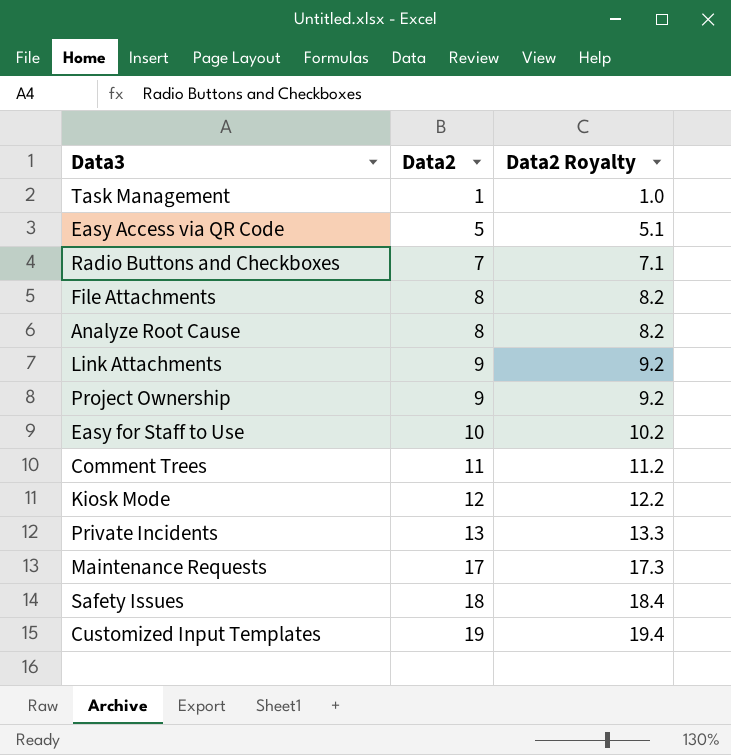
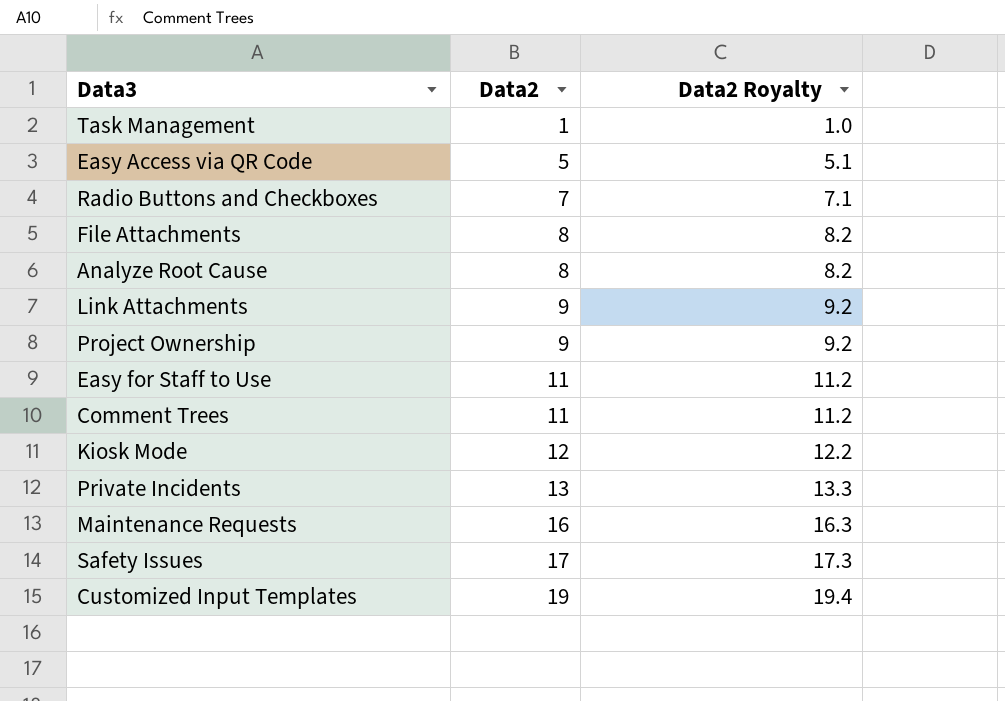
Easy for Staff to Use | Data2: 10 -> 11
Easy for Staff to Use | Data2 Royalty: 10.2 -> 11.2
Maintenance Requests | Data2: 17 -> 16
Maintenance Requests | Data2 Royalty: 17.3 -> 16.3
Safety Issues | Data2: 18 -> 17
Safety Issues | Data2 Royalty: 18.4 -> 17.3

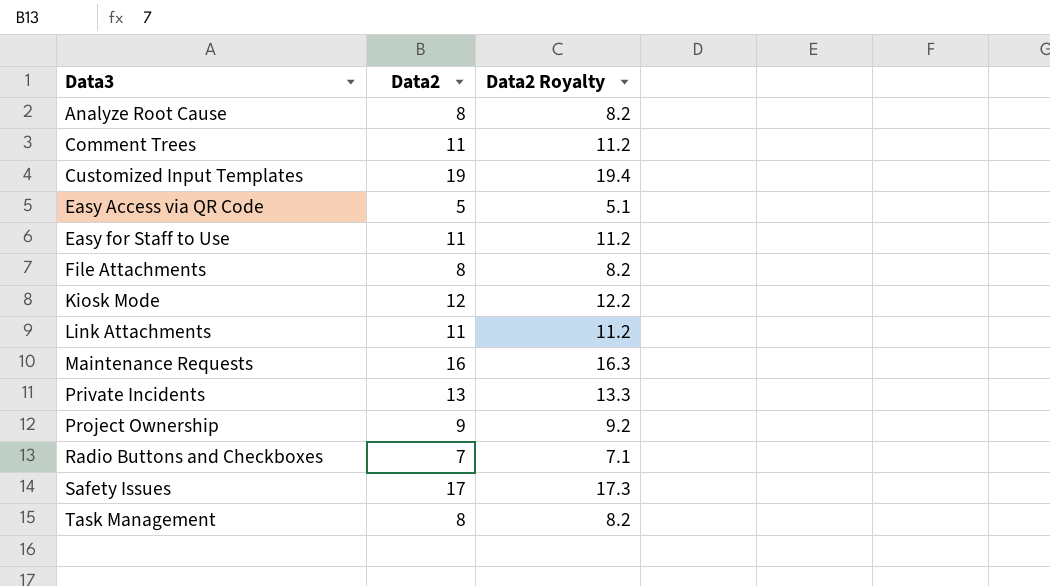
row order: Data2 ascending -> Data3 ascending
Link Attachments | Data2: 9 -> 11
Link Attachments | Data2 Royalty: 9.2 -> 11.2
Task Management | Data2: 1 -> 8
Task Management | Data2 Royalty: 1.0 -> 8.2

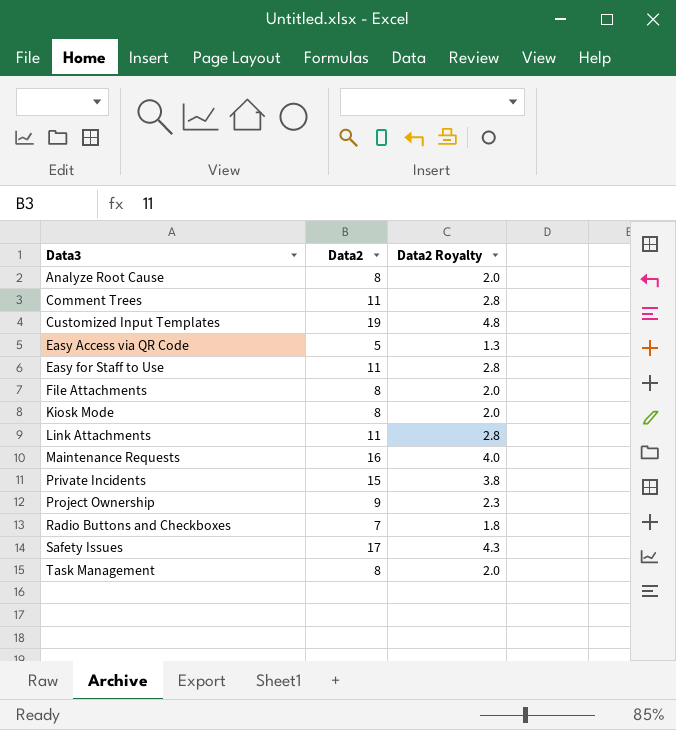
column Data2 Royalty | formula: [Data2] * 1.02 -> [Data2] * 0.25
Kiosk Mode | Data2: 12 -> 8
Private Incidents | Data2: 13 -> 15

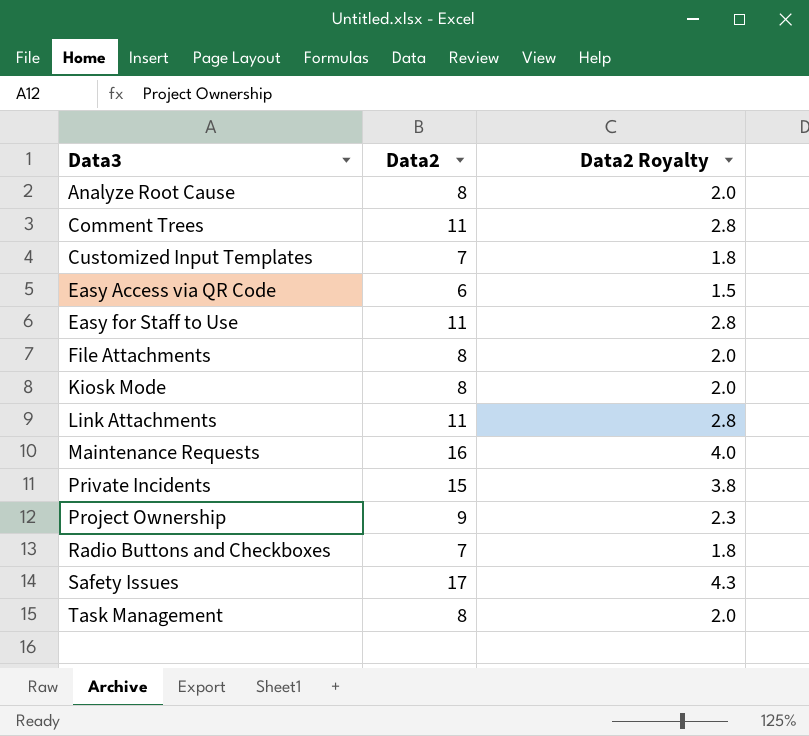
Customized Input Templates | Data2: 19 -> 7
Customized Input Templates | Data2 Royalty: 4.8 -> 1.8
Easy Access via QR Code | Data2: 5 -> 6
Easy Access via QR Code | Data2 Royalty: 1.3 -> 1.5

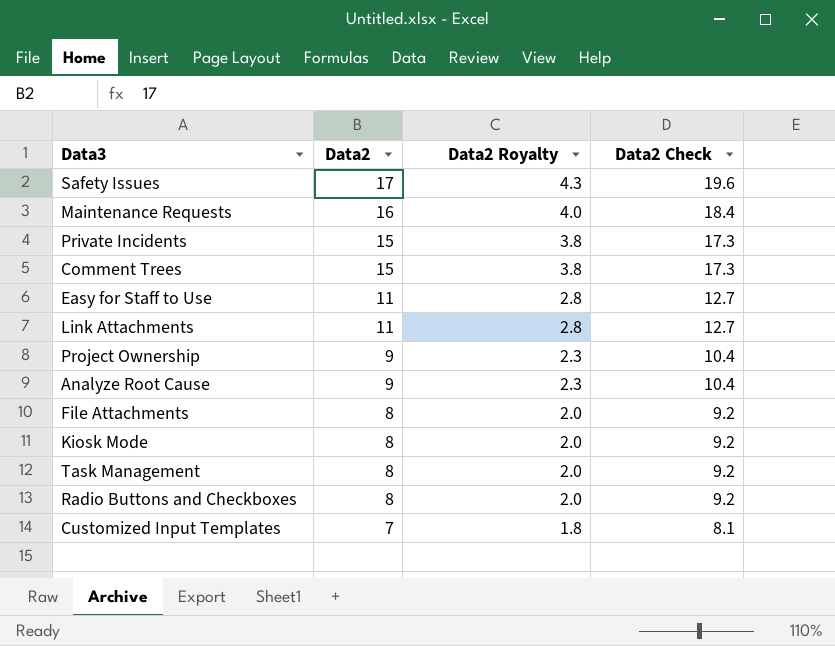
row order: Data3 ascending -> Data2 descending
column Data2 Check | formula: none -> [Data2] * 1.15
row Easy Access via QR Code: 6 | 1.5 -> none
Comment Trees | Data2: 11 -> 15
Comment Trees | Data2 Royalty: 2.8 -> 3.8
Analyze Root Cause | Data2: 8 -> 9
Analyze Root Cause | Data2 Royalty: 2.0 -> 2.3
Radio Buttons and Checkboxes | Data2: 7 -> 8
Radio Buttons and Checkboxes | Data2 Royalty: 1.8 -> 2.0

